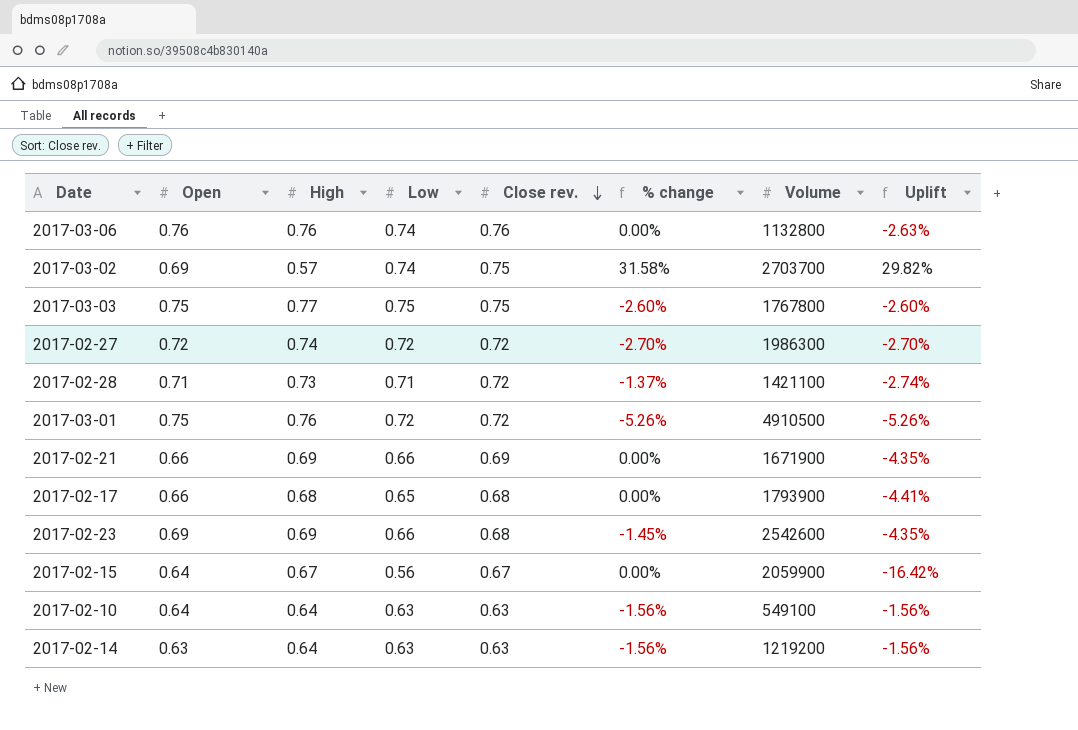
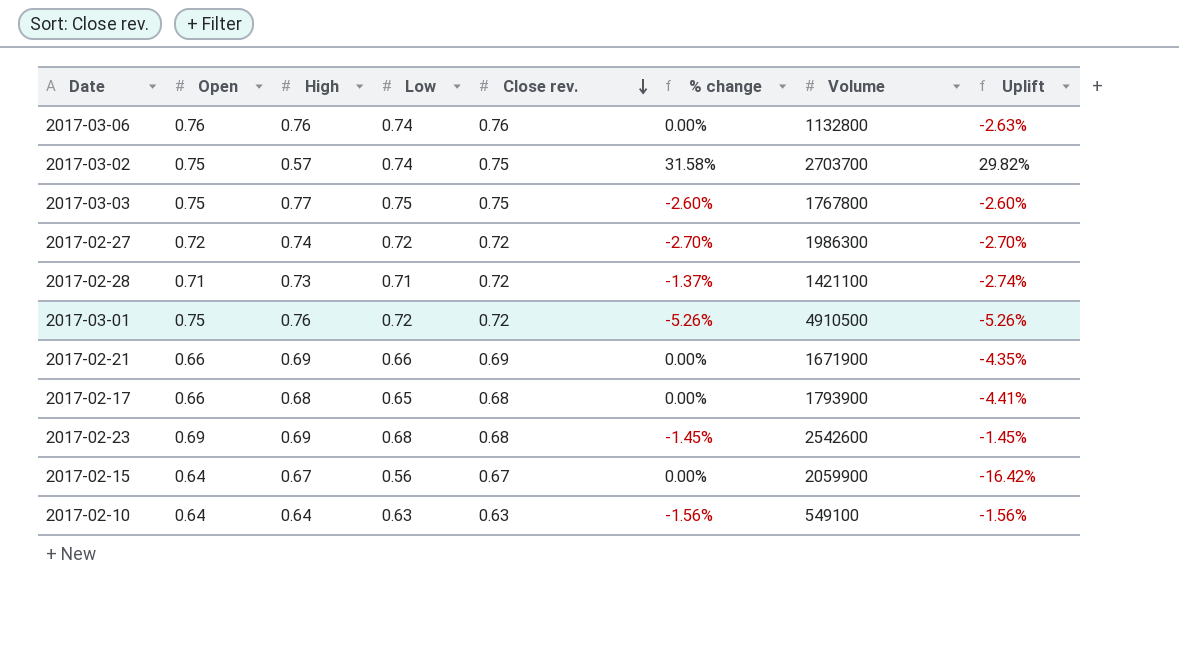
row 2017-02-14: 0.63 | 0.64 | 0.63 | 0.63 | -1.56% | 1219200 | -1.56% -> none
2017-03-02 | Open: 0.69 -> 0.75
2017-02-23 | Low: 0.66 -> 0.68
2017-02-23 | Uplift: -4.35% -> -1.45%

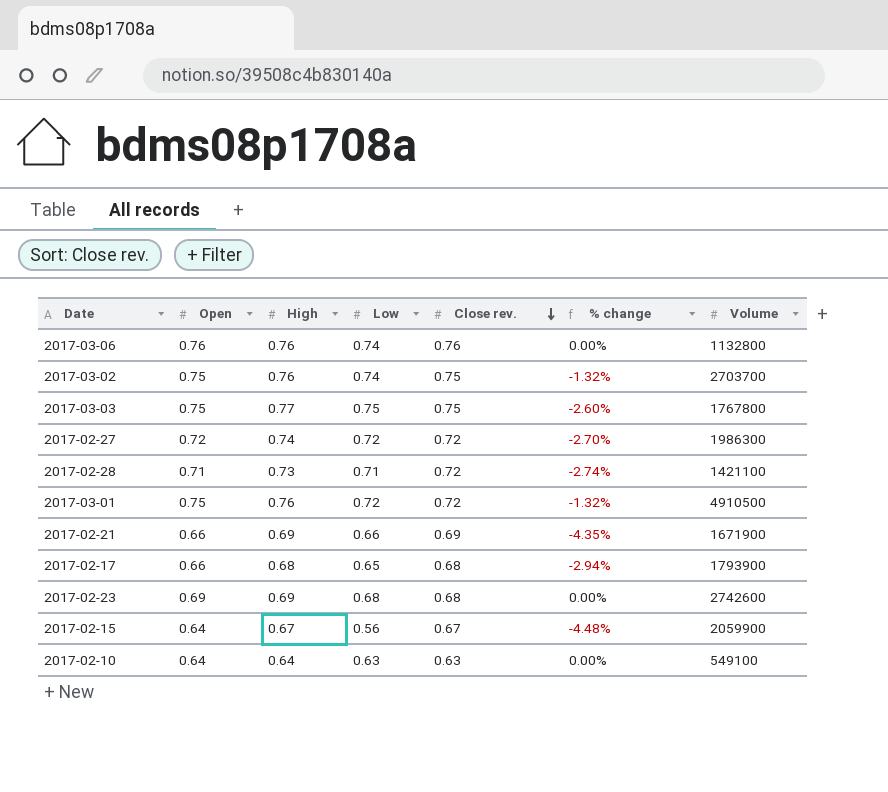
column Uplift | formula: ([Low] - [High]) / [High] -> none
column % change | formula: ([Close rev.] - [High]) / [High] -> ([Open] - [High]) / [High]
2017-03-02 | High: 0.57 -> 0.76
2017-02-23 | Volume: 2542600 -> 2742600

